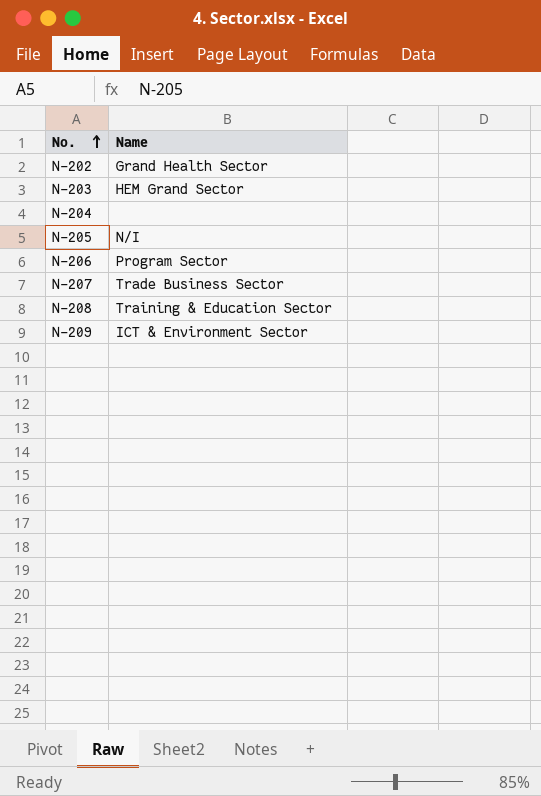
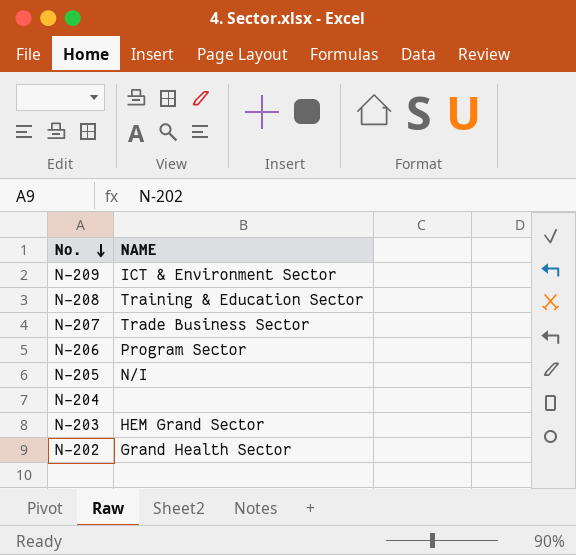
row order: No. ascending -> No. descending
column name: Name -> NAME

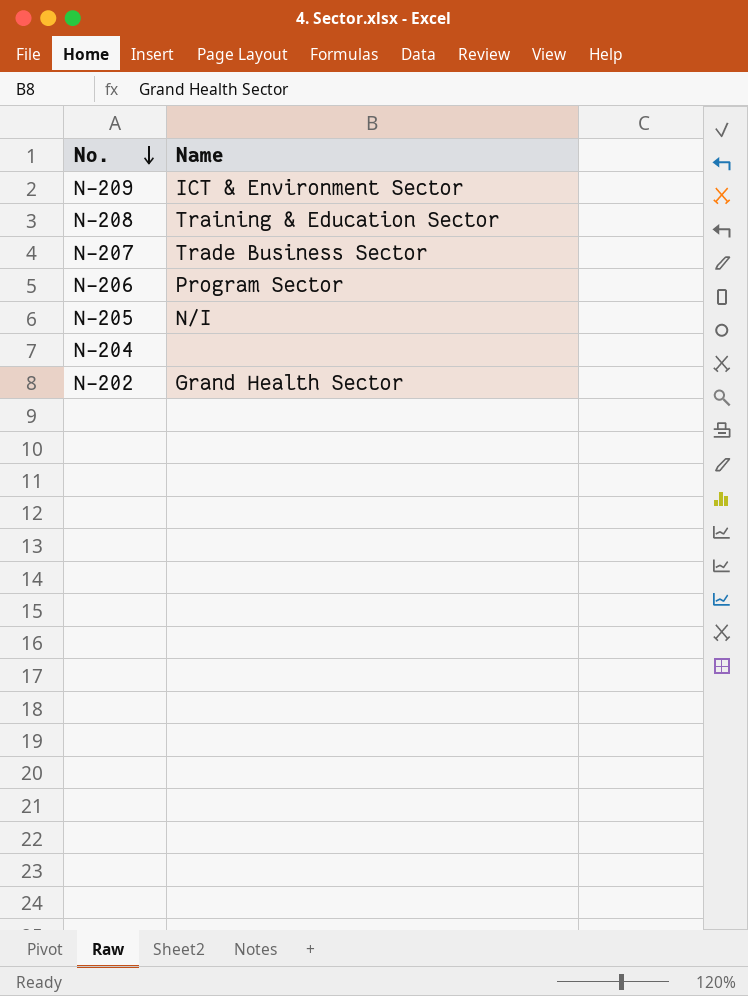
column name: NAME -> Name
row N-203: HEM Grand Sector -> none

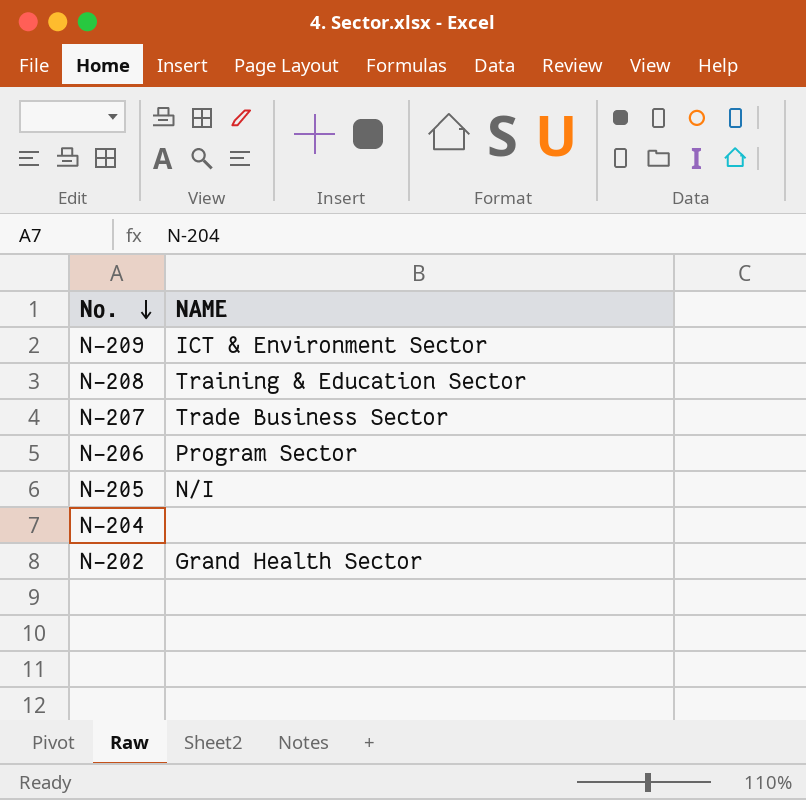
column name: Name -> NAME

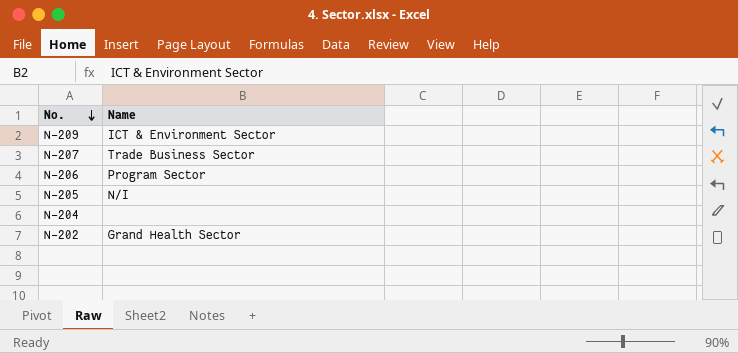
column name: NAME -> Name
row N-208: Training & Education Sector -> none

